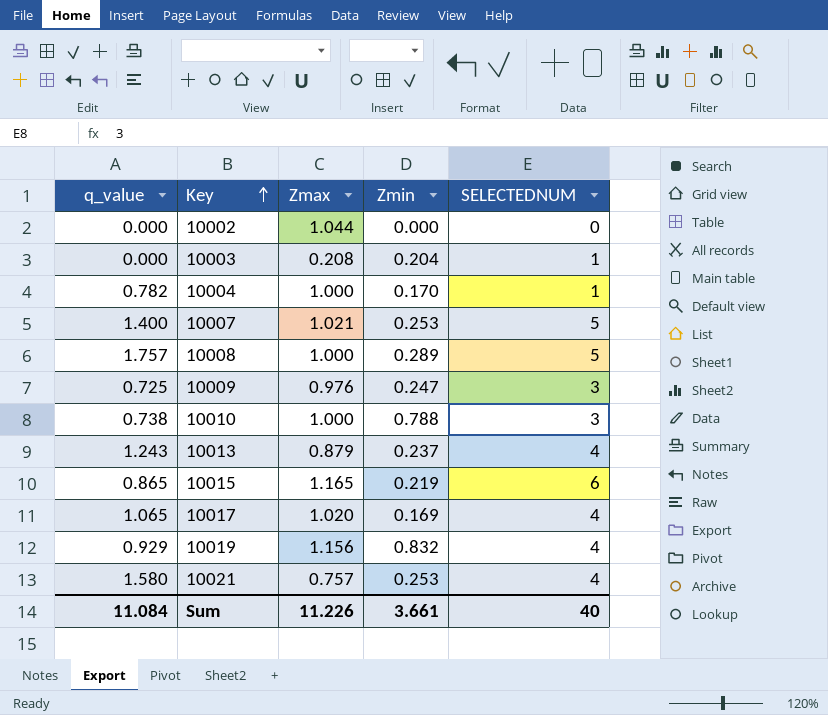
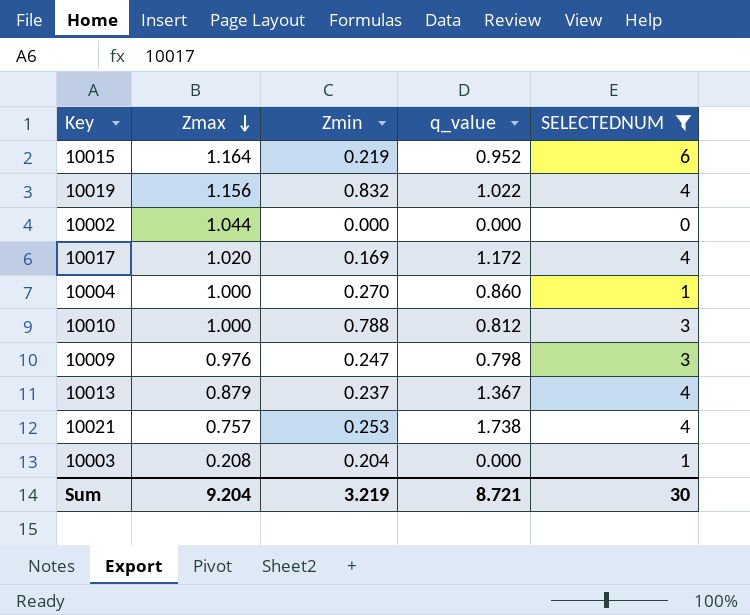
filter: none -> SELECTEDNUM != 5
row order: Key ascending -> Zmax descending
column q_value | position: 1 -> 4
10015 | Zmax: 1.165 -> 1.164
10015 | q_value: 0.865 -> 0.952
10019 | q_value: 0.929 -> 1.022
10017 | q_value: 1.065 -> 1.172
10004 | Zmin: 0.170 -> 0.270
10004 | q_value: 0.782 -> 0.860
10010 | q_value: 0.738 -> 0.812
10009 | q_value: 0.725 -> 0.798
10013 | q_value: 1.243 -> 1.367
10021 | q_value: 1.580 -> 1.738
Sum | Zmax: 11.226 -> 9.204
Sum | Zmin: 3.661 -> 3.219
Sum | q_value: 11.084 -> 8.721
Sum | SELECTEDNUM: 40 -> 30

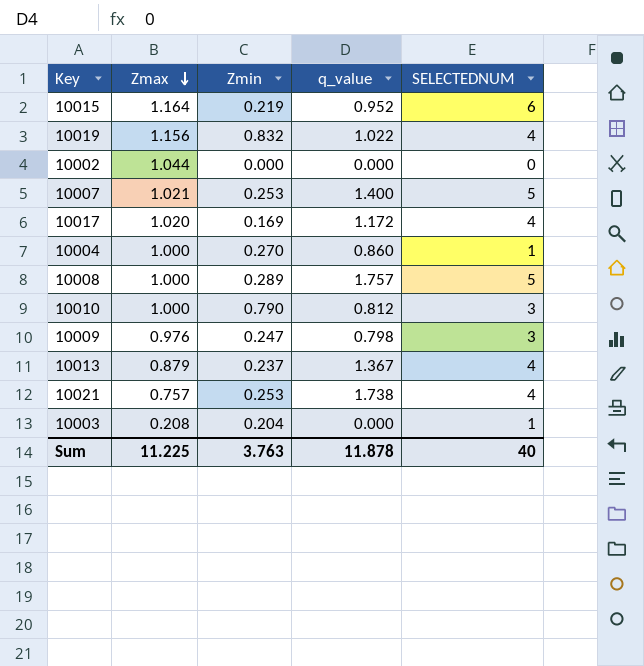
filter: SELECTEDNUM != 5 -> none
10010 | Zmin: 0.788 -> 0.790
Sum | Zmax: 9.204 -> 11.225
Sum | Zmin: 3.219 -> 3.763
Sum | q_value: 8.721 -> 11.878
Sum | SELECTEDNUM: 30 -> 40

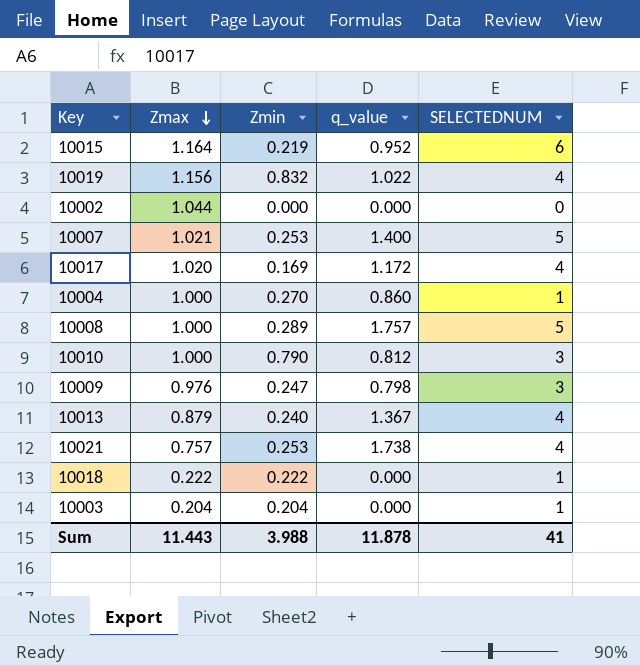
10013 | Zmin: 0.237 -> 0.240
row 10018: none -> 0.222 | 0.222 | 0.000 | 1
10003 | Zmax: 0.208 -> 0.204
Sum | Zmax: 11.225 -> 11.443
Sum | Zmin: 3.763 -> 3.988
Sum | SELECTEDNUM: 40 -> 41

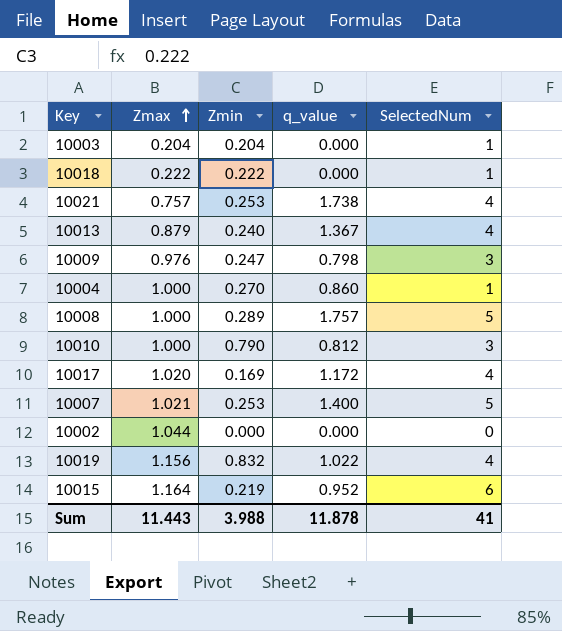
row order: Zmax descending -> Zmax ascending
column name: SELECTEDNUM -> SelectedNum

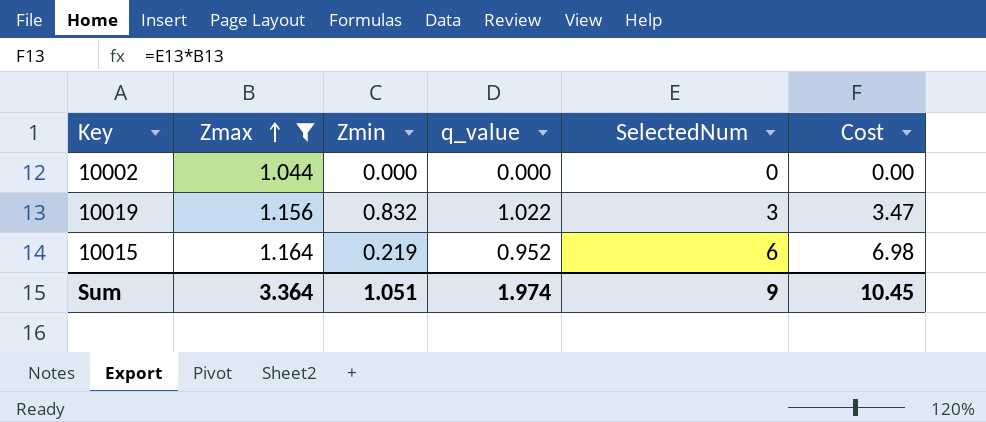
filter: none -> Zmax >= 1.044
column Cost | formula: none -> [Zmax] * [SelectedNum]
10019 | SelectedNum: 4 -> 3
Sum | Zmax: 11.443 -> 3.364
Sum | Zmin: 3.988 -> 1.051
Sum | q_value: 11.878 -> 1.974
Sum | SelectedNum: 41 -> 9

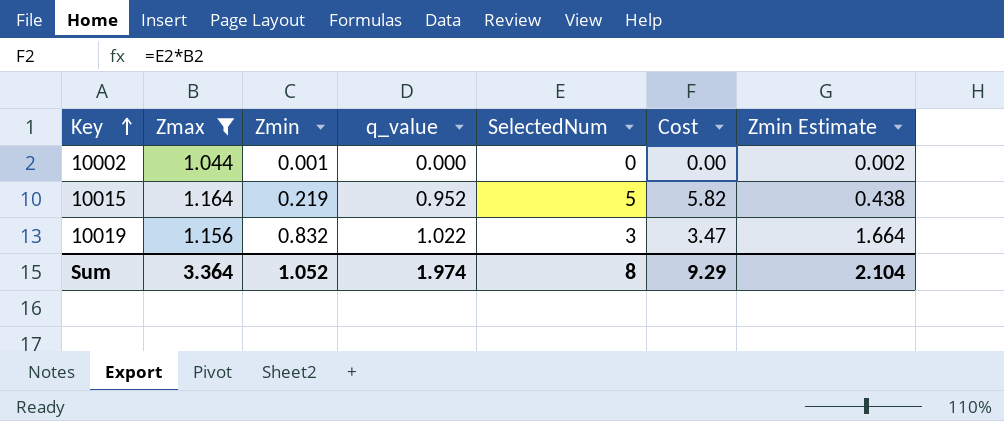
row order: Zmax ascending -> Key ascending
column Zmin Estimate | formula: none -> [Zmin] * 2
10002 | Zmin: 0.000 -> 0.001
10015 | SelectedNum: 6 -> 5
10015 | Cost: 6.98 -> 5.82
Sum | Zmin: 1.051 -> 1.052
Sum | SelectedNum: 9 -> 8
Sum | Cost: 10.45 -> 9.29

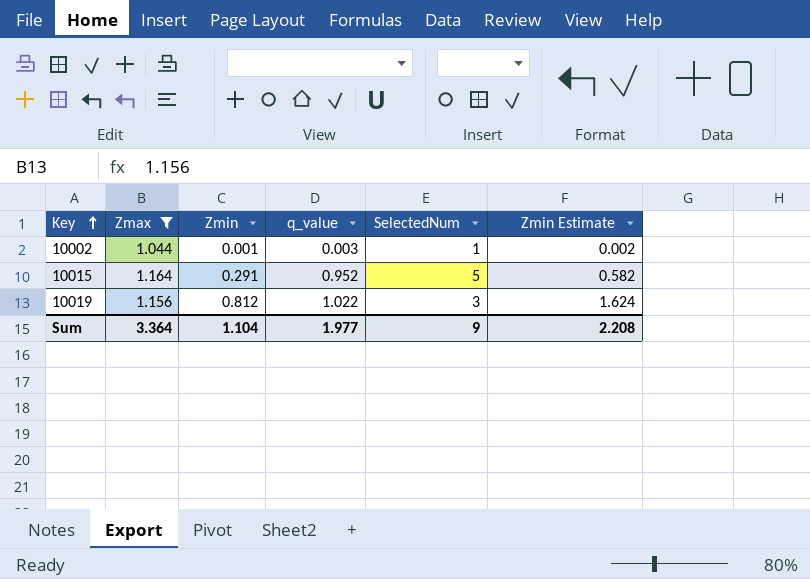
column Cost | formula: [Zmax] * [SelectedNum] -> none
10002 | q_value: 0.000 -> 0.003
10002 | SelectedNum: 0 -> 1
10015 | Zmin: 0.219 -> 0.291
10015 | Zmin Estimate: 0.438 -> 0.582
10019 | Zmin: 0.832 -> 0.812
10019 | Zmin Estimate: 1.664 -> 1.624
Sum | Zmin: 1.052 -> 1.104
Sum | q_value: 1.974 -> 1.977
Sum | SelectedNum: 8 -> 9
Sum | Zmin Estimate: 2.104 -> 2.208

